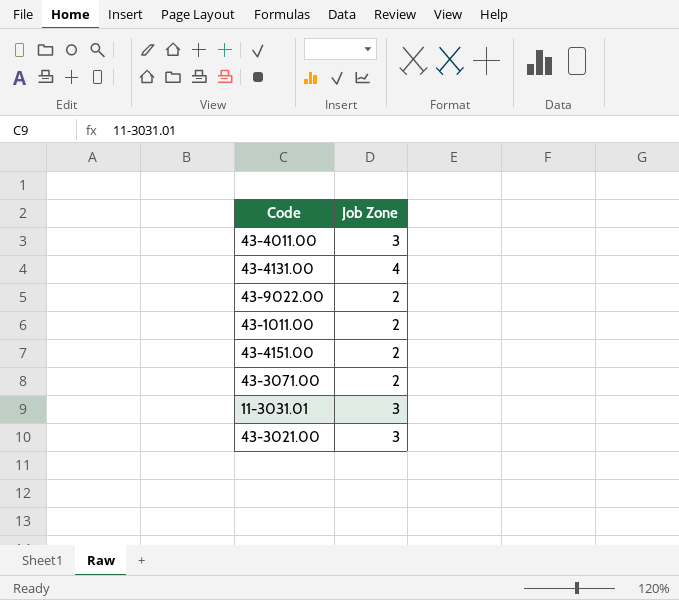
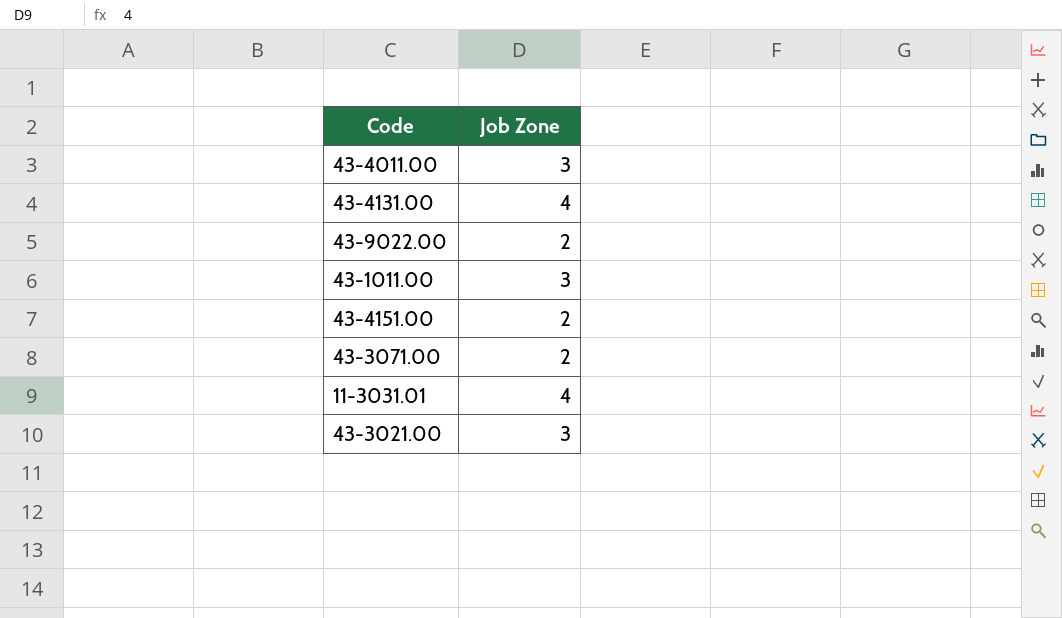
43-1011.00 | Job Zone: 2 -> 3
11-3031.01 | Job Zone: 3 -> 4

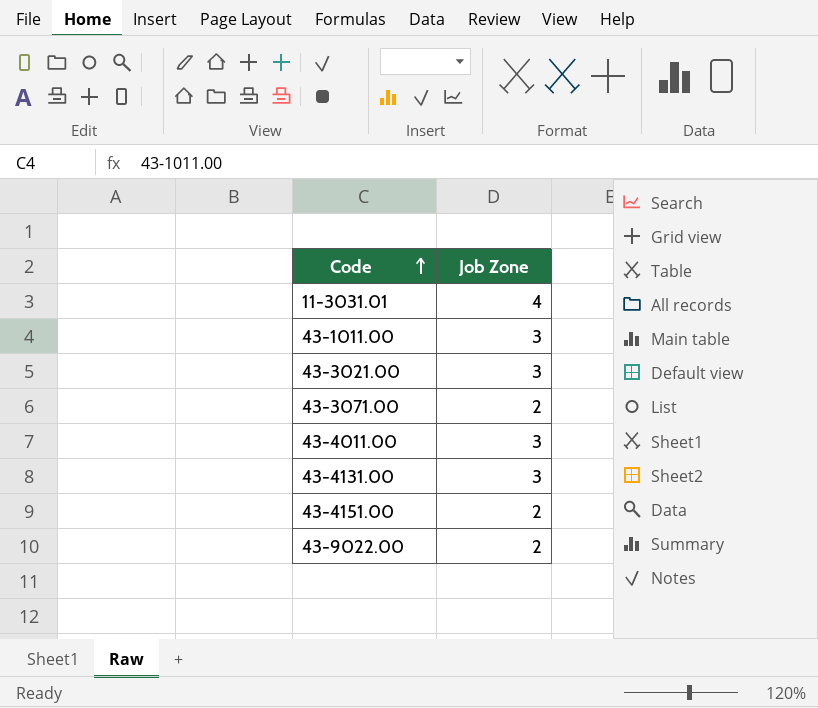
row order: none -> Code ascending
43-4131.00 | Job Zone: 4 -> 3

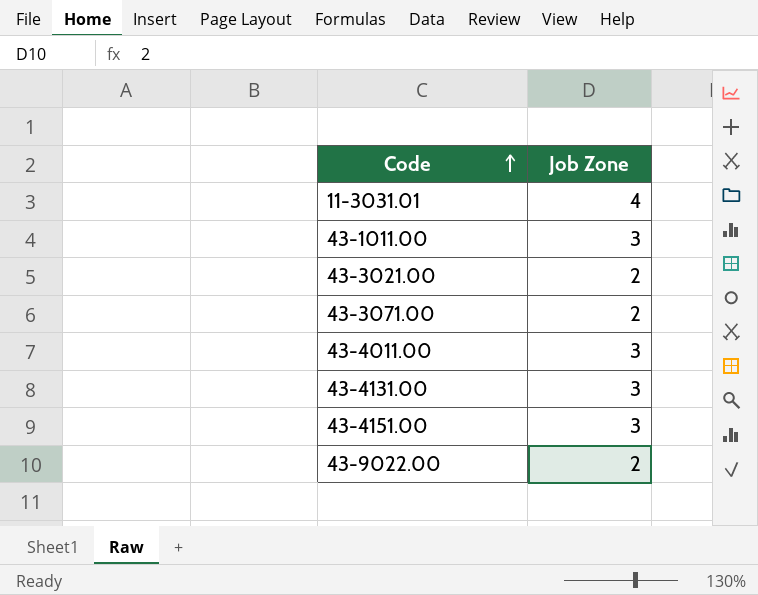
43-3021.00 | Job Zone: 3 -> 2
43-4151.00 | Job Zone: 2 -> 3

